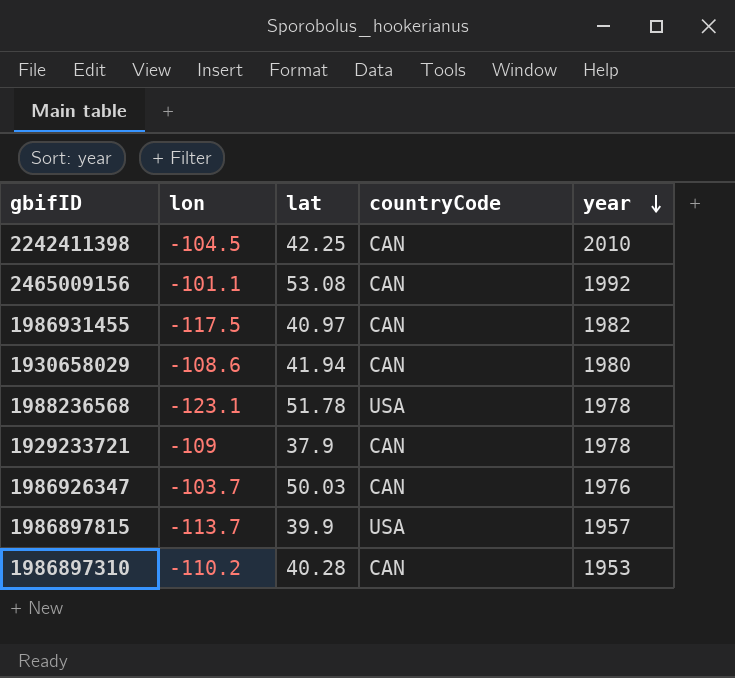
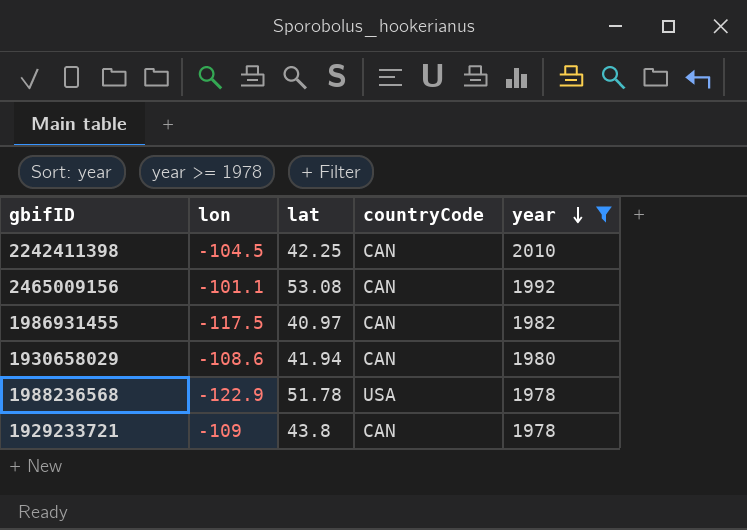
filter: none -> year >= 1978
1988236568 | lon: -123.1 -> -122.9
1929233721 | lat: 37.9 -> 43.8

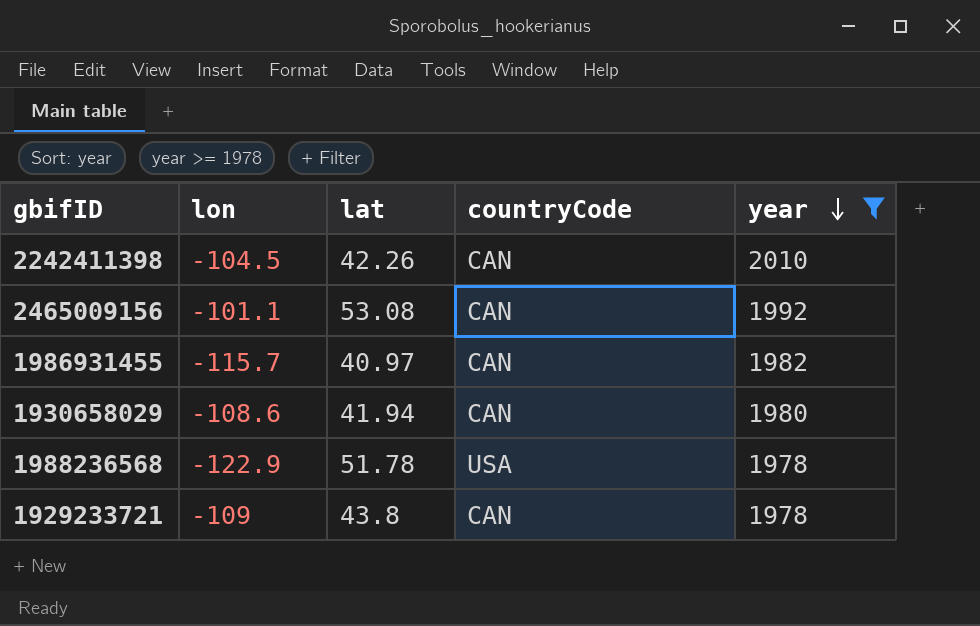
2242411398 | lat: 42.25 -> 42.26
1986931455 | lon: -117.5 -> -115.7

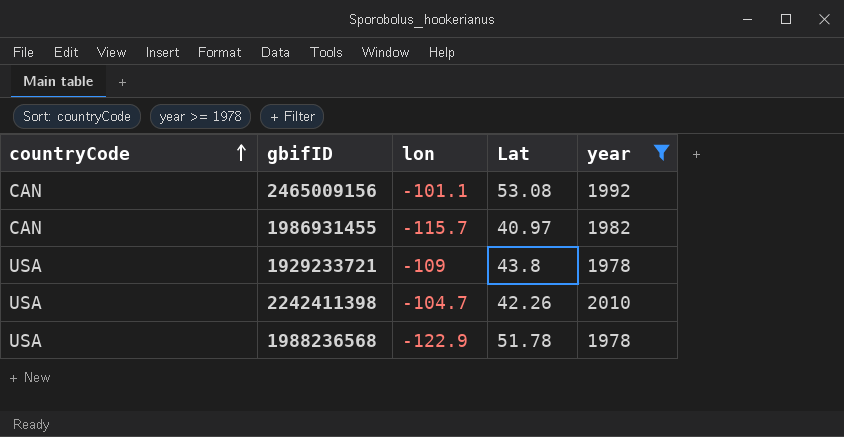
row order: year descending -> countryCode ascending
column countryCode | position: 4 -> 1
column name: lat -> Lat
row 1930658029: -108.6 | 41.94 | CAN | 1980 -> none
1929233721 | countryCode: CAN -> USA
2242411398 | countryCode: CAN -> USA
2242411398 | lon: -104.5 -> -104.7

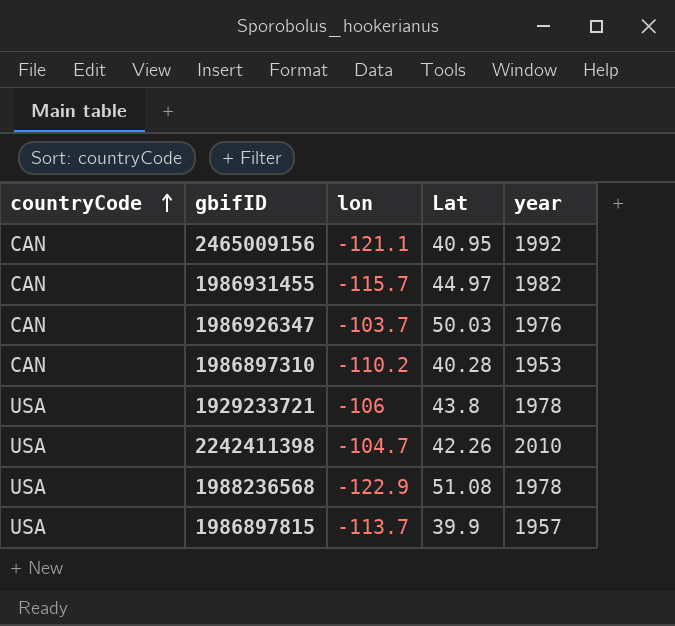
filter: year >= 1978 -> none
2465009156 | lon: -101.1 -> -121.1
2465009156 | Lat: 53.08 -> 40.95
1986931455 | Lat: 40.97 -> 44.97
1929233721 | lon: -109 -> -106
1988236568 | Lat: 51.78 -> 51.08

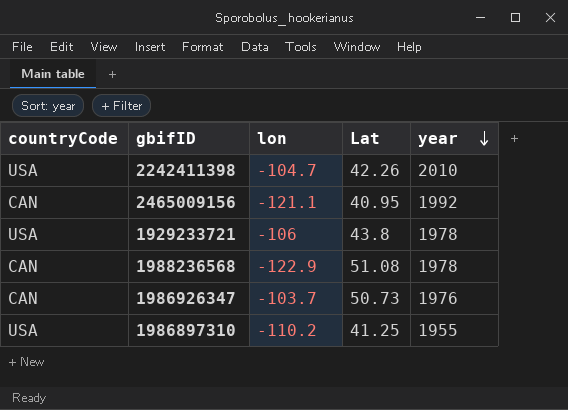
row order: countryCode ascending -> year descending
row 1986931455: CAN | -115.7 | 44.97 | 1982 -> none
row 1986897815: USA | -113.7 | 39.9 | 1957 -> none
1988236568 | countryCode: USA -> CAN
1986926347 | Lat: 50.03 -> 50.73
1986897310 | countryCode: CAN -> USA
1986897310 | Lat: 40.28 -> 41.25
1986897310 | year: 1953 -> 1955

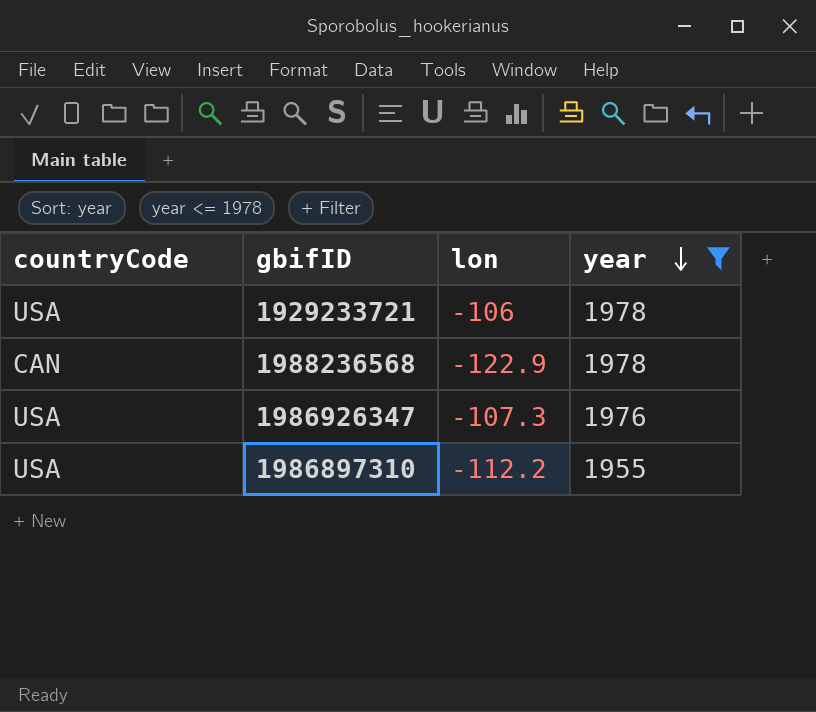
filter: none -> year <= 1978
column Lat | position: 4 -> none
1986926347 | countryCode: CAN -> USA
1986926347 | lon: -103.7 -> -107.3
1986897310 | lon: -110.2 -> -112.2

